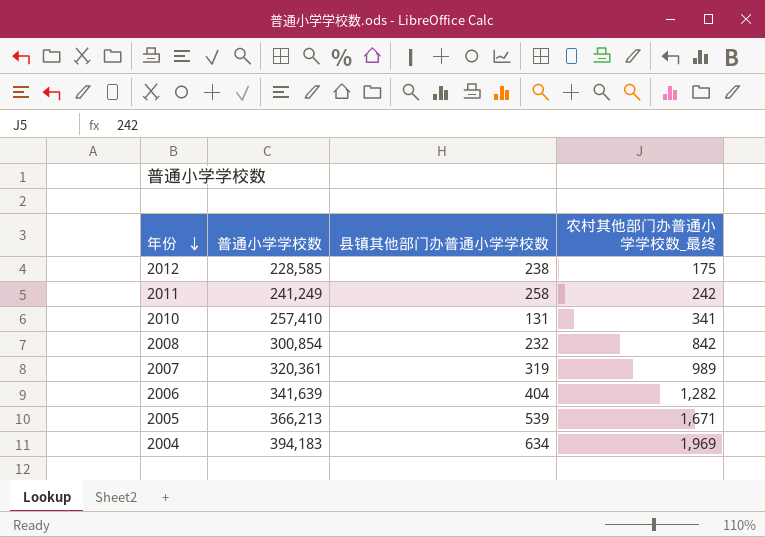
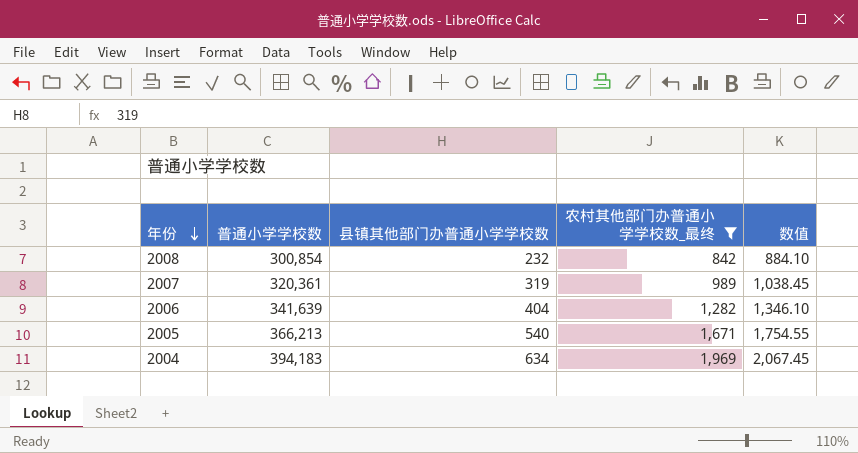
filter: none -> 农村其他部门办普通小学学校数_最终 >= 842
column 数值 | formula: none -> [农村其他部门办普通小学学校数_最终] * 1.05
2005 | 县镇其他部门办普通小学学校数: 539 -> 540

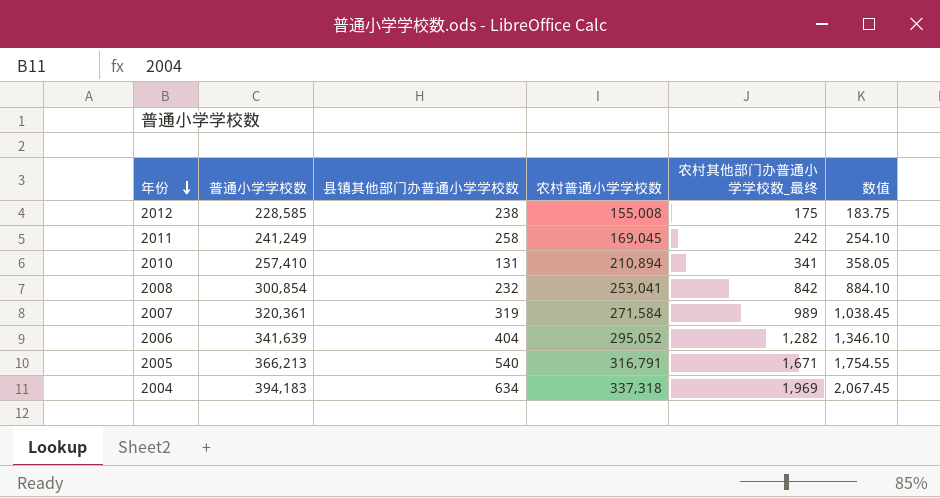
filter: 农村其他部门办普通小学学校数_最终 >= 842 -> none
column 农村普通小学学校数 | position: none -> 4

